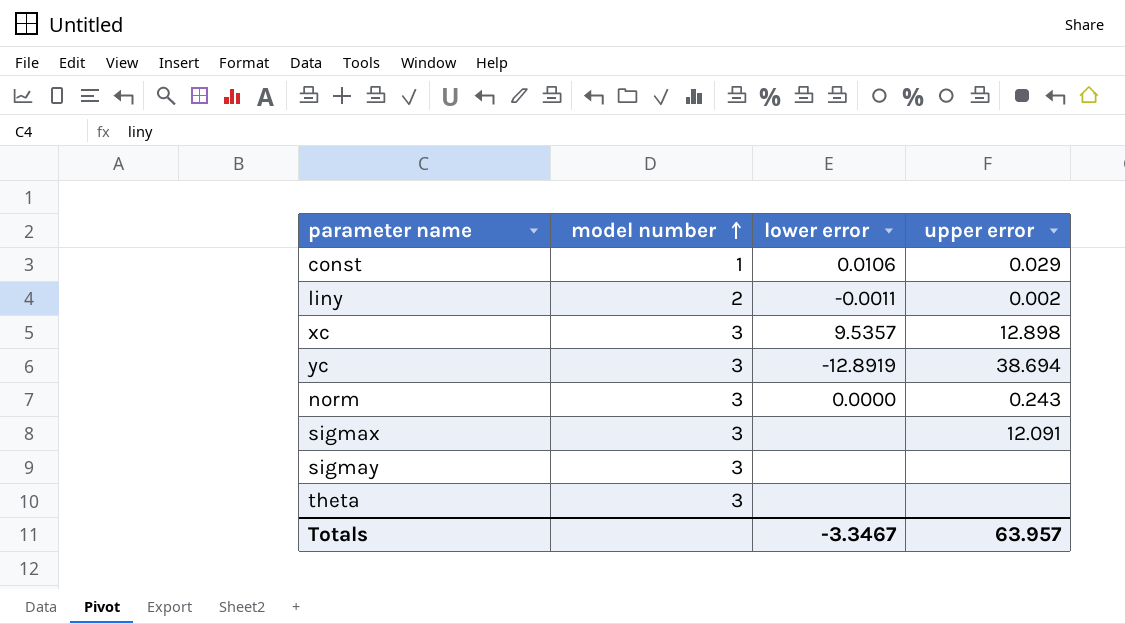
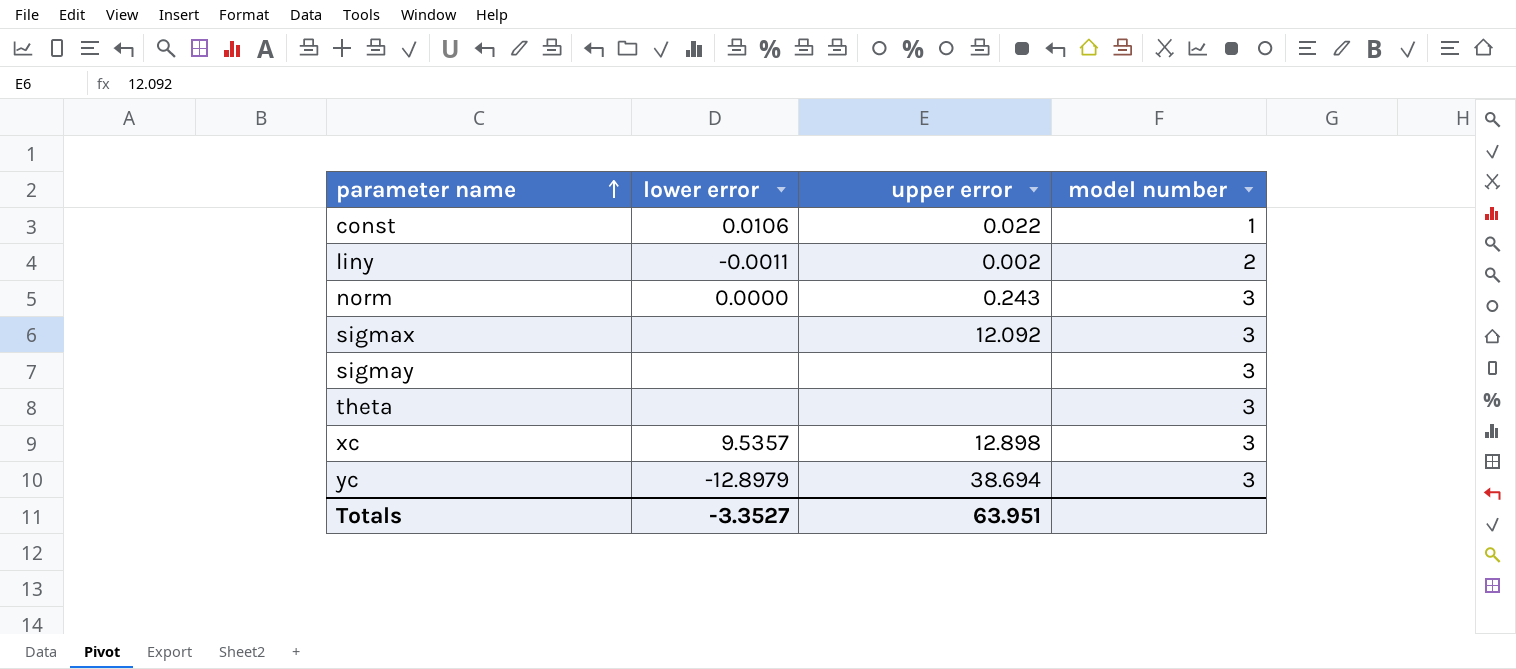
row order: model number ascending -> parameter name ascending
column model number | position: 2 -> 4
const | upper error: 0.029 -> 0.022
sigmax | upper error: 12.091 -> 12.092
yc | lower error: -12.8919 -> -12.8979
Totals | lower error: -3.3467 -> -3.3527
Totals | upper error: 63.957 -> 63.951

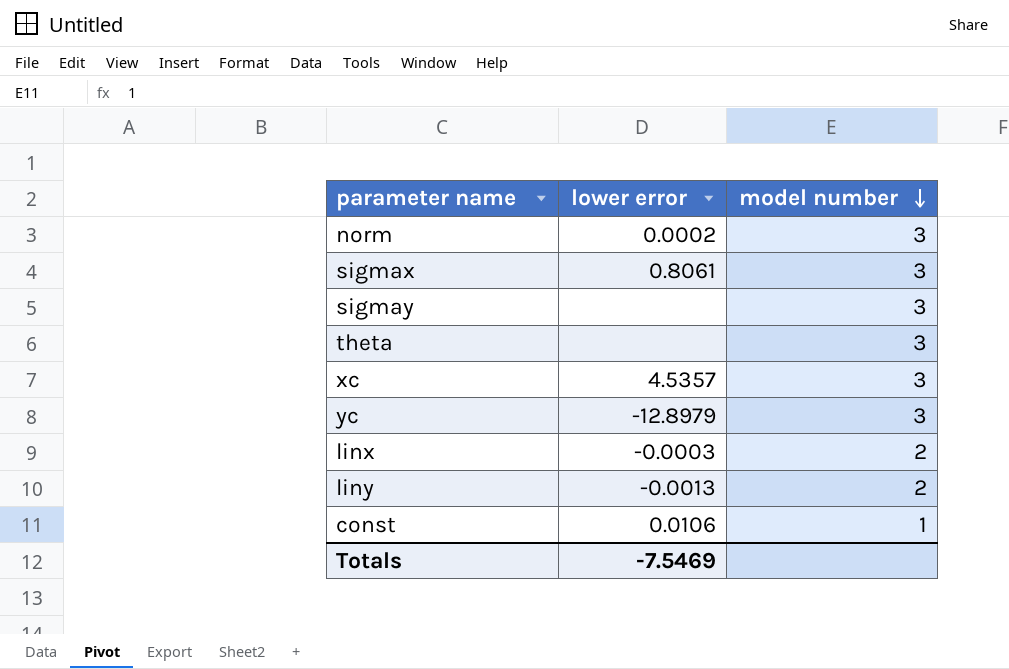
row order: parameter name ascending -> model number descending
column upper error | position: 3 -> none
norm | lower error: 0.0000 -> 0.0002
sigmax | lower error: none -> 0.8061
xc | lower error: 9.5357 -> 4.5357
row linx: none -> -0.0003 | 2
liny | lower error: -0.0011 -> -0.0013
Totals | lower error: -3.3527 -> -7.5469

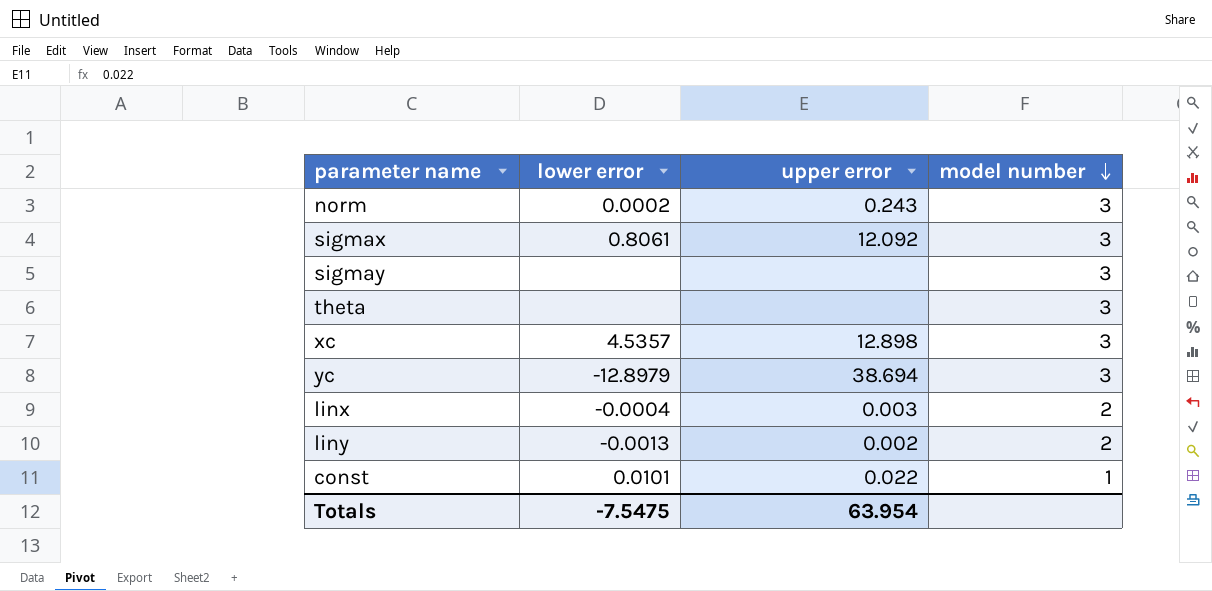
column upper error | position: none -> 3
linx | lower error: -0.0003 -> -0.0004
const | lower error: 0.0106 -> 0.0101
Totals | lower error: -7.5469 -> -7.5475

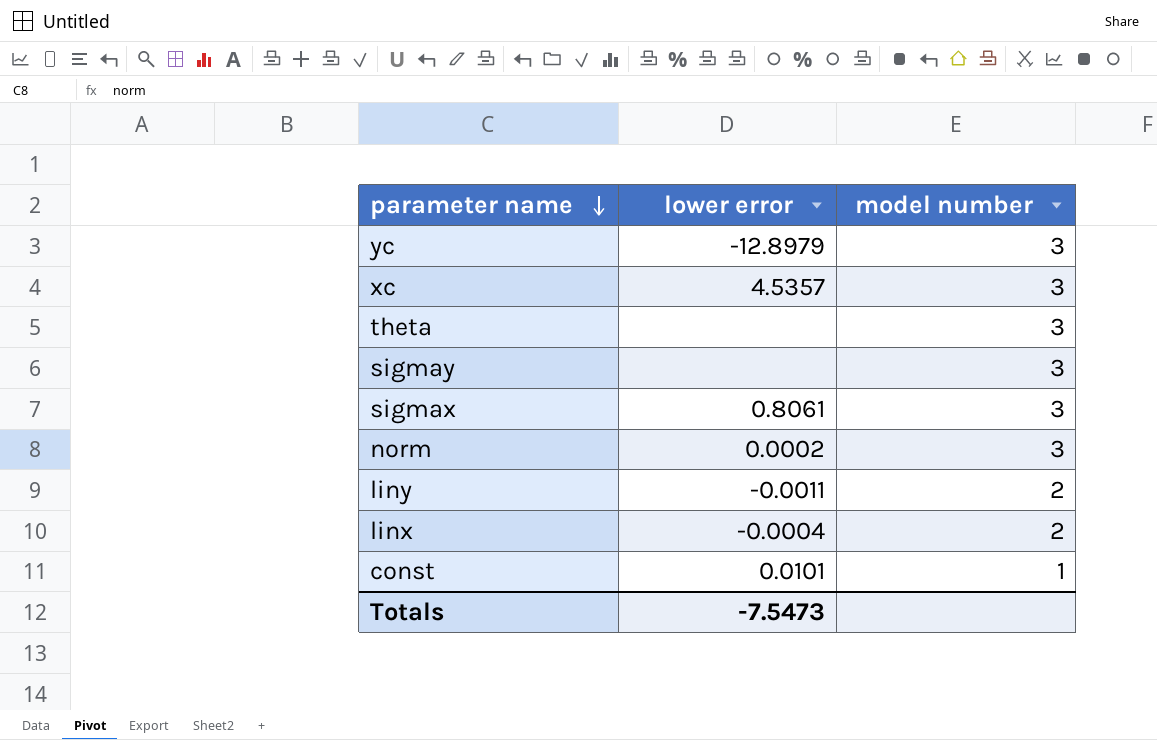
row order: model number descending -> parameter name descending
column upper error | position: 3 -> none
liny | lower error: -0.0013 -> -0.0011
Totals | lower error: -7.5475 -> -7.5473

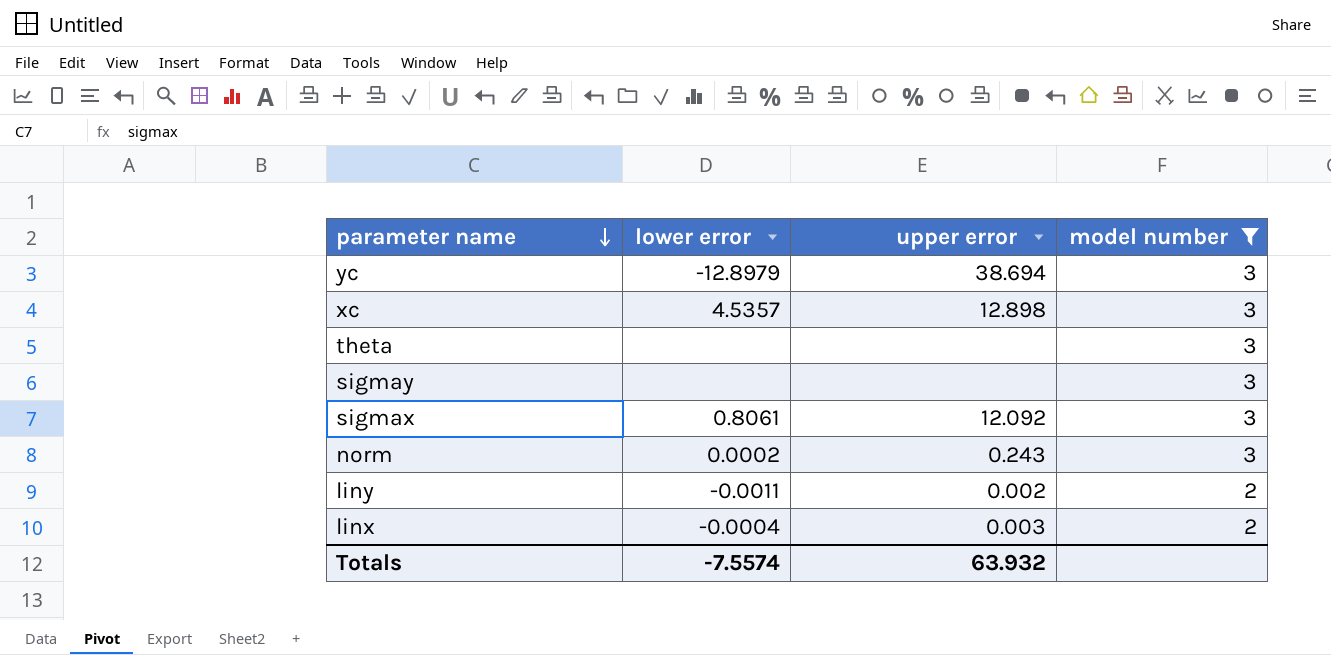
filter: none -> model number != 1
column upper error | position: none -> 3
Totals | lower error: -7.5473 -> -7.5574

